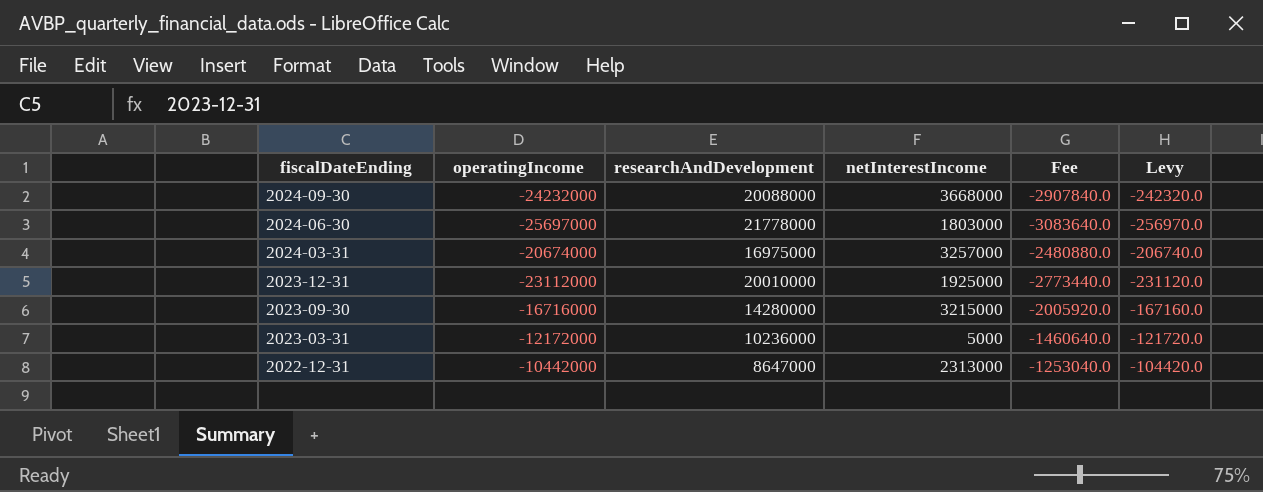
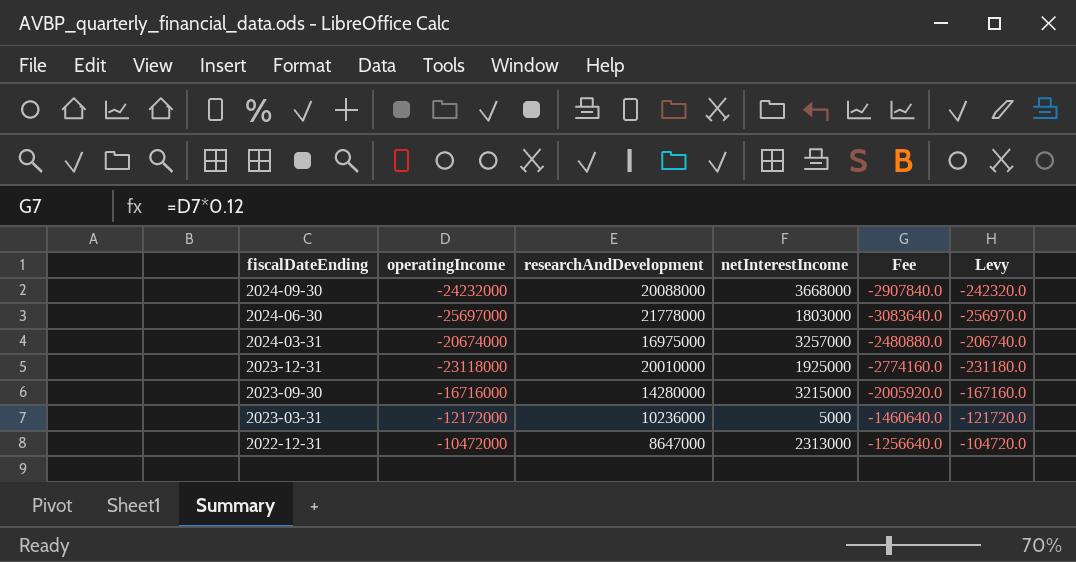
2023-12-31 | operatingIncome: -23112000 -> -23118000
2023-12-31 | Fee: -2773440.0 -> -2774160.0
2023-12-31 | Levy: -231120.0 -> -231180.0
2022-12-31 | operatingIncome: -10442000 -> -10472000
2022-12-31 | Fee: -1253040.0 -> -1256640.0
2022-12-31 | Levy: -104420.0 -> -104720.0

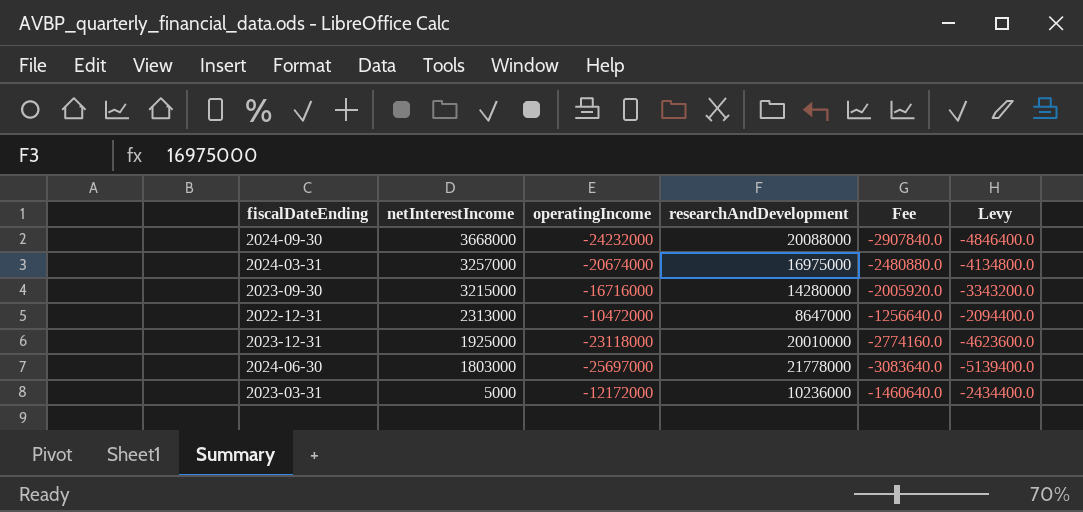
row order: fiscalDateEnding descending -> netInterestIncome descending
column netInterestIncome | position: 4 -> 2
column Levy | formula: [operatingIncome] * 0.01 -> [operatingIncome] * 0.2

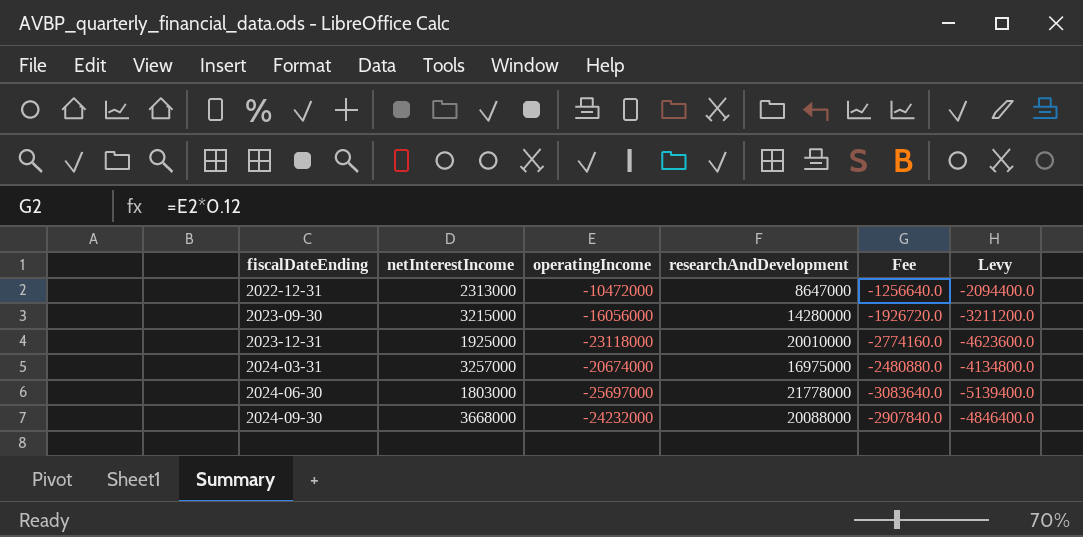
row order: netInterestIncome descending -> fiscalDateEnding ascending
row 2023-03-31: 5000 | -12172000 | 10236000 | -1460640.0 | -2434400.0 -> none
2023-09-30 | operatingIncome: -16716000 -> -16056000
2023-09-30 | Fee: -2005920.0 -> -1926720.0
2023-09-30 | Levy: -3343200.0 -> -3211200.0

